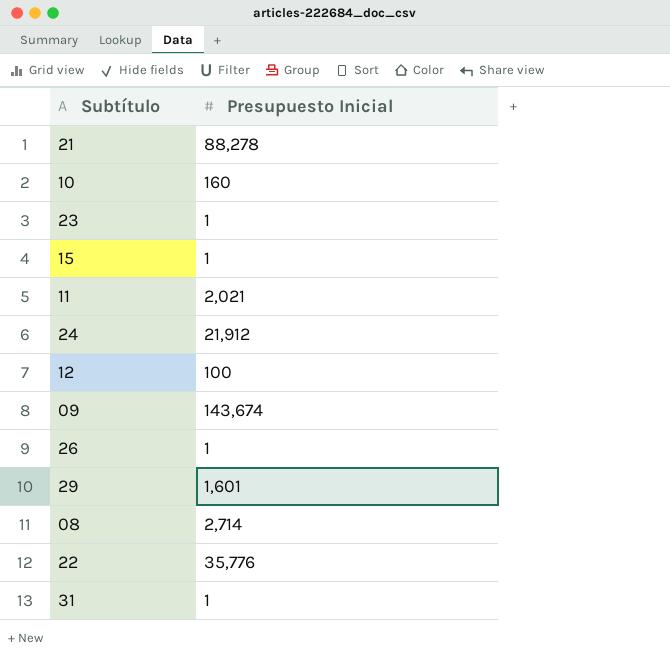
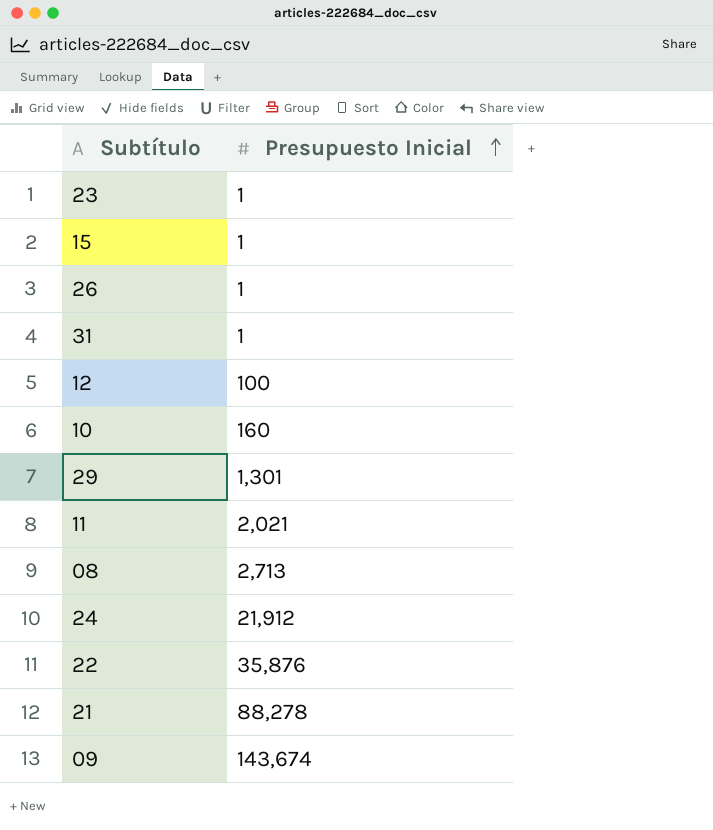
row order: none -> Presupuesto Inicial ascending
29 | Presupuesto Inicial: 1,601 -> 1,301
08 | Presupuesto Inicial: 2,714 -> 2,713
22 | Presupuesto Inicial: 35,776 -> 35,876

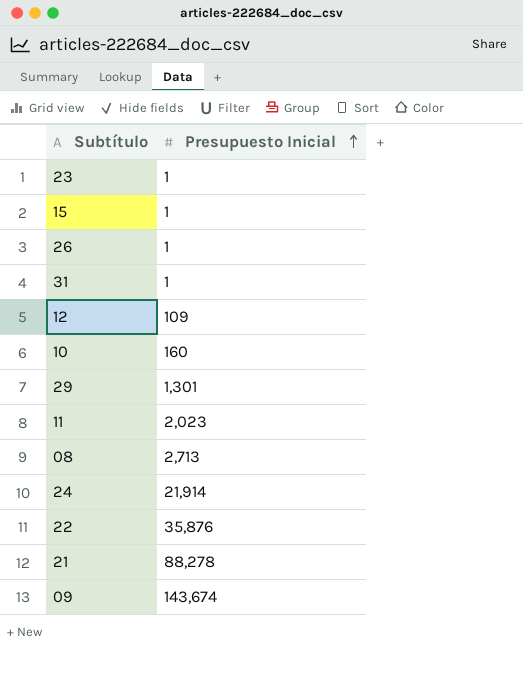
12 | Presupuesto Inicial: 100 -> 109
11 | Presupuesto Inicial: 2,021 -> 2,023
24 | Presupuesto Inicial: 21,912 -> 21,914

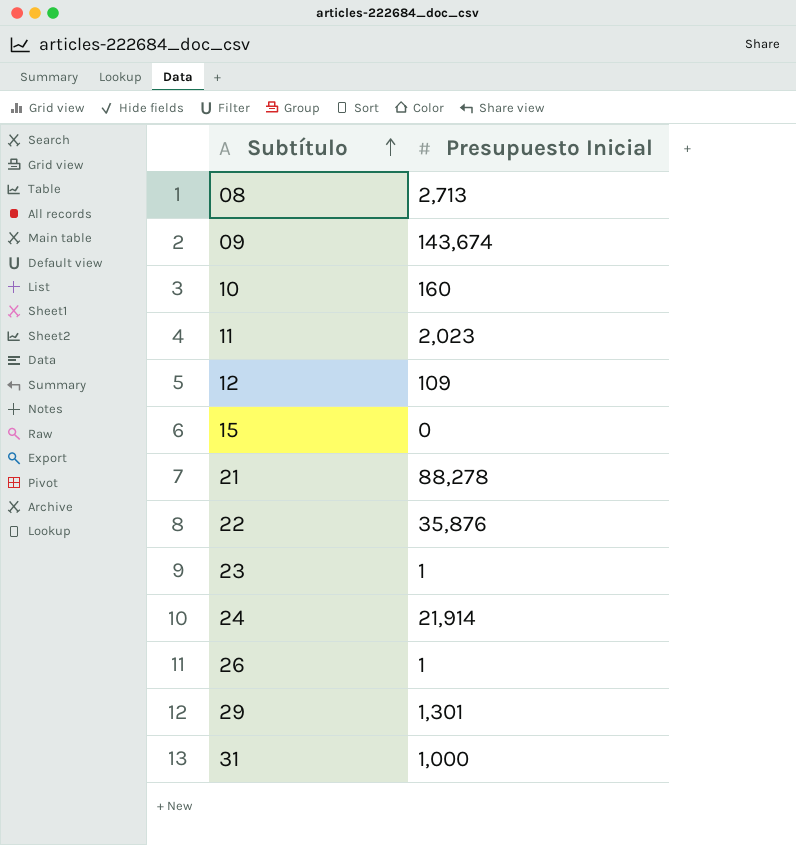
row order: Presupuesto Inicial ascending -> Subtítulo ascending
15 | Presupuesto Inicial: 1 -> 0
31 | Presupuesto Inicial: 1 -> 1,000

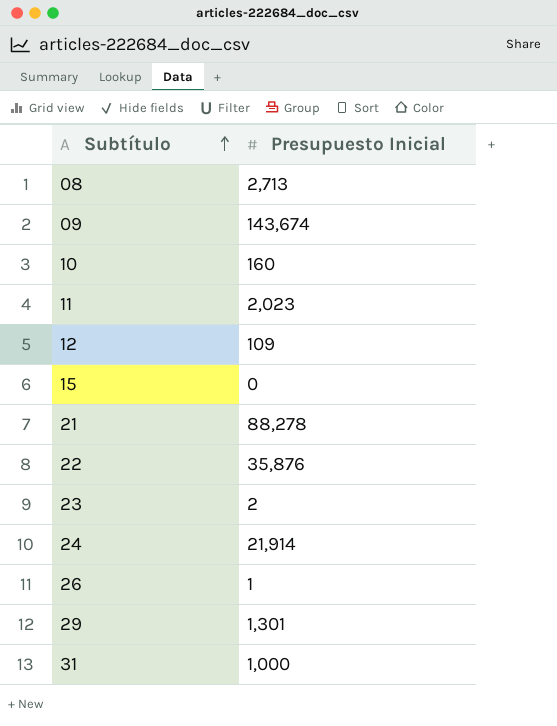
23 | Presupuesto Inicial: 1 -> 2

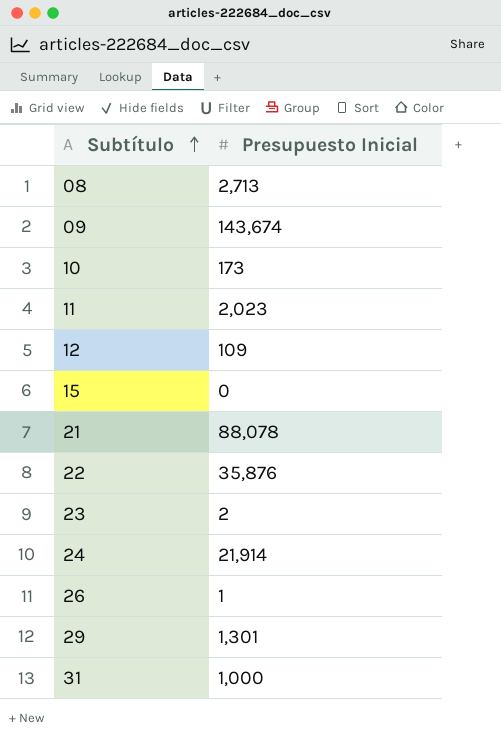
10 | Presupuesto Inicial: 160 -> 173
21 | Presupuesto Inicial: 88,278 -> 88,078

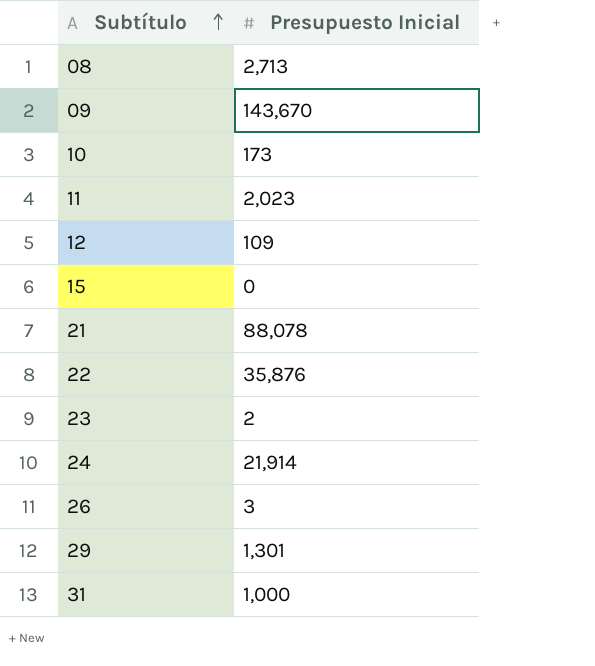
09 | Presupuesto Inicial: 143,674 -> 143,670
26 | Presupuesto Inicial: 1 -> 3

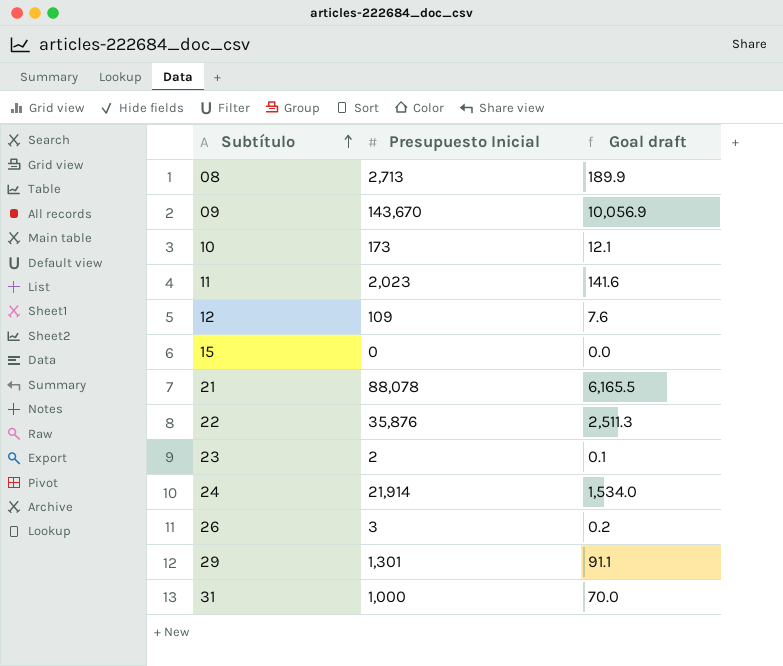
column Goal draft | formula: none -> [Presupuesto Inicial] * 0.07

